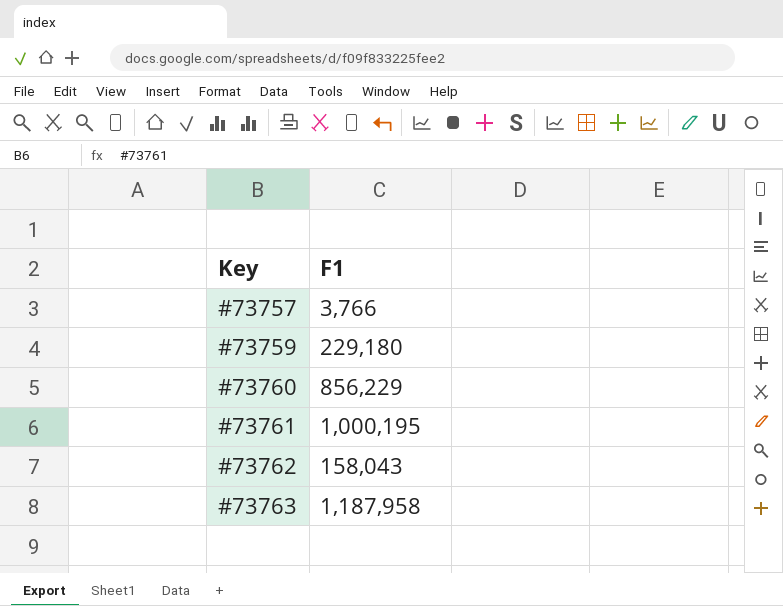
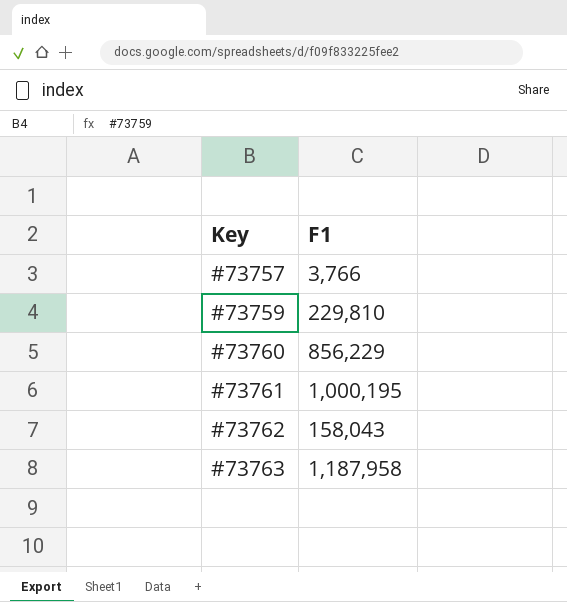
#73759 | F1: 229,180 -> 229,810

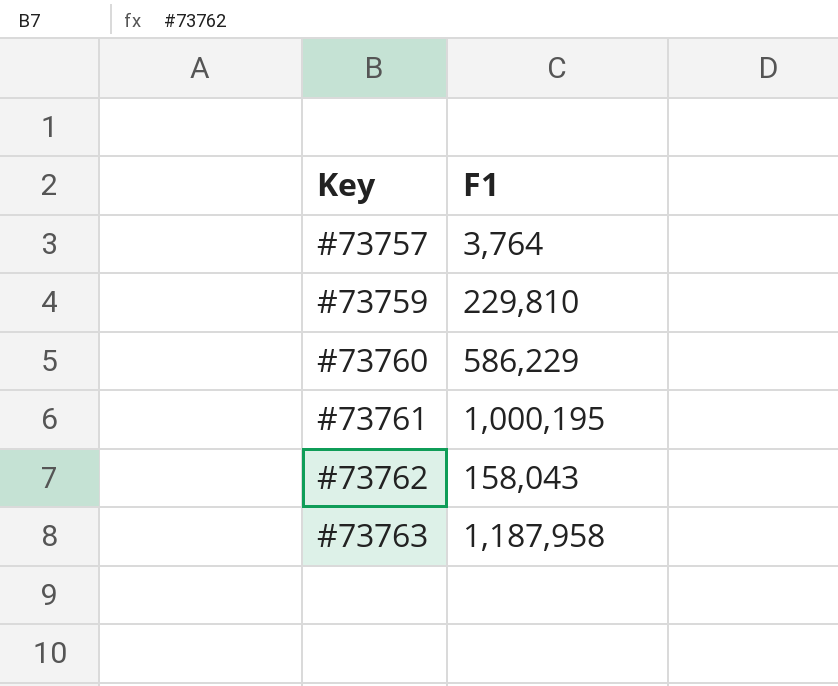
#73757 | F1: 3,766 -> 3,764
#73760 | F1: 856,229 -> 586,229

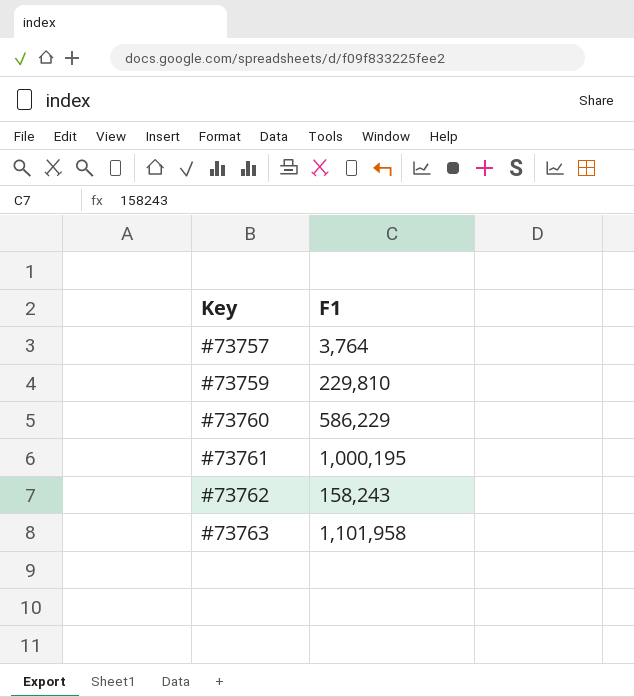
#73762 | F1: 158,043 -> 158,243
#73763 | F1: 1,187,958 -> 1,101,958

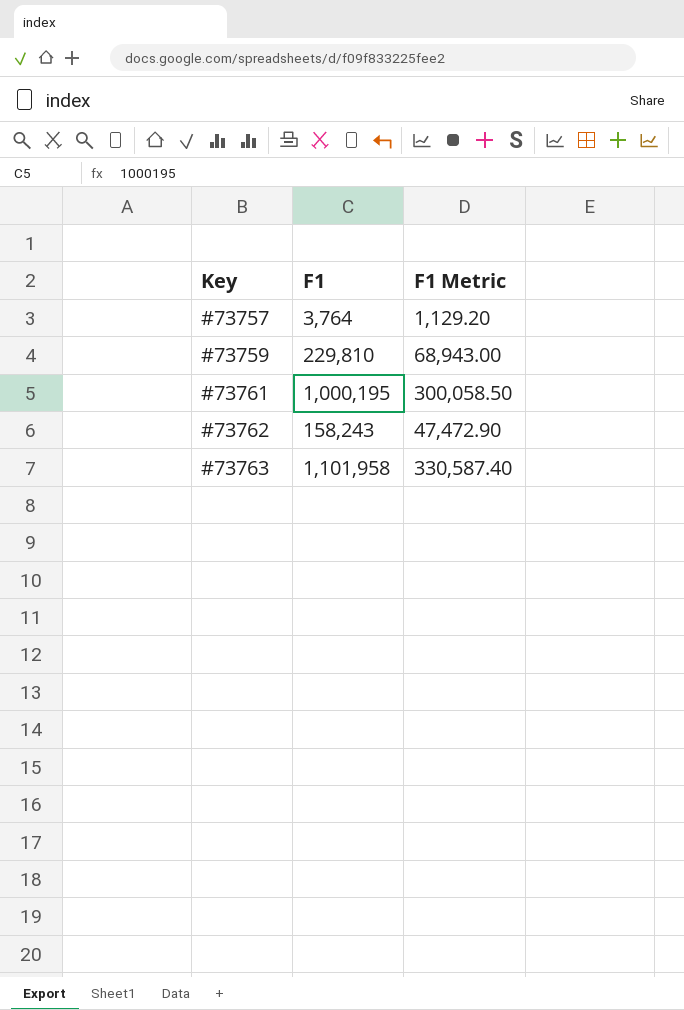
column F1 Metric | formula: none -> [F1] * 0.3
row #73760: 586,229 -> none

